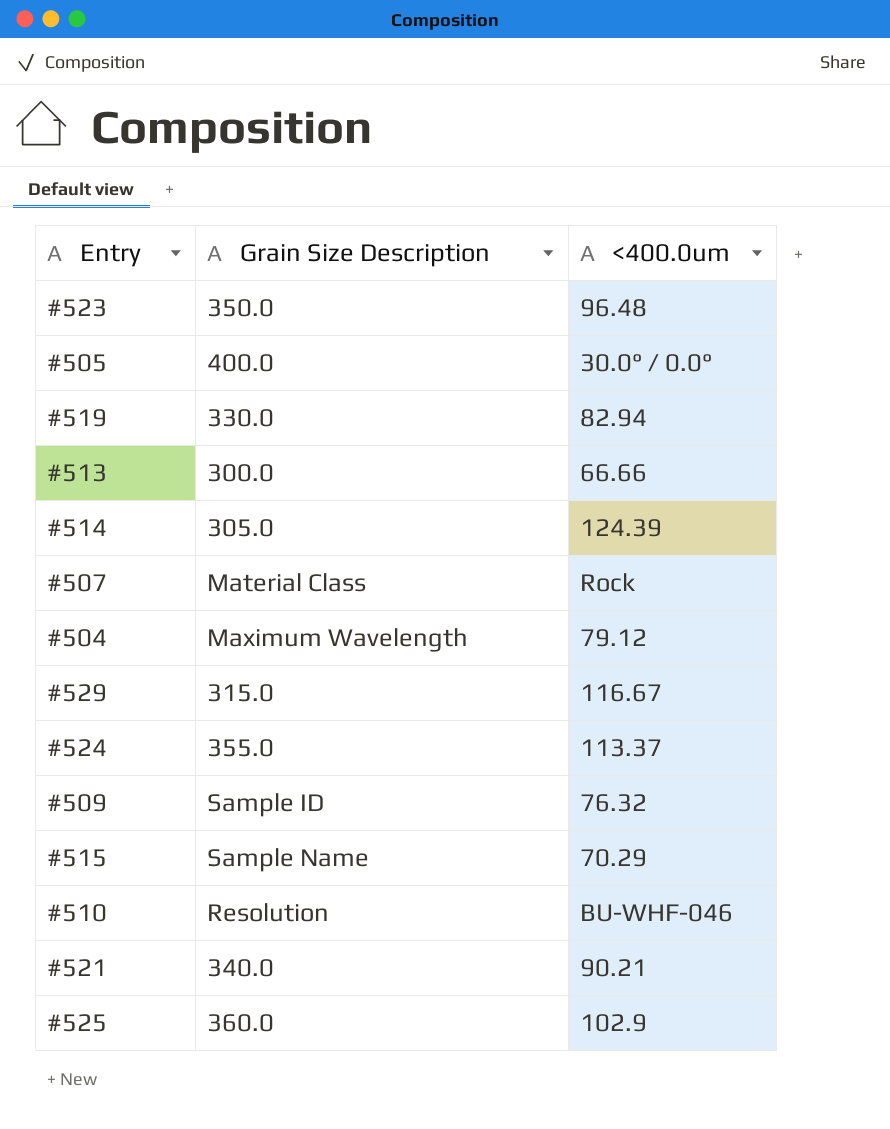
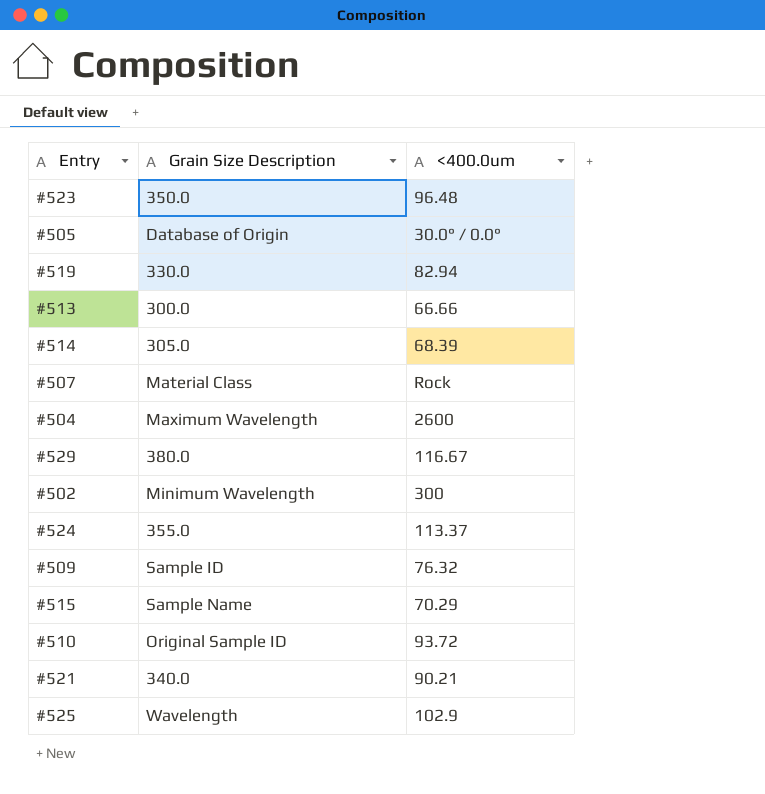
#505 | Grain Size Description: 400.0 -> Database of Origin
#514 | <400.0um: 124.39 -> 68.39
#504 | <400.0um: 79.12 -> 2600
#529 | Grain Size Description: 315.0 -> 380.0
row #502: none -> Minimum Wavelength | 300
#510 | Grain Size Description: Resolution -> Original Sample ID
#510 | <400.0um: BU-WHF-046 -> 93.72
#525 | Grain Size Description: 360.0 -> Wavelength

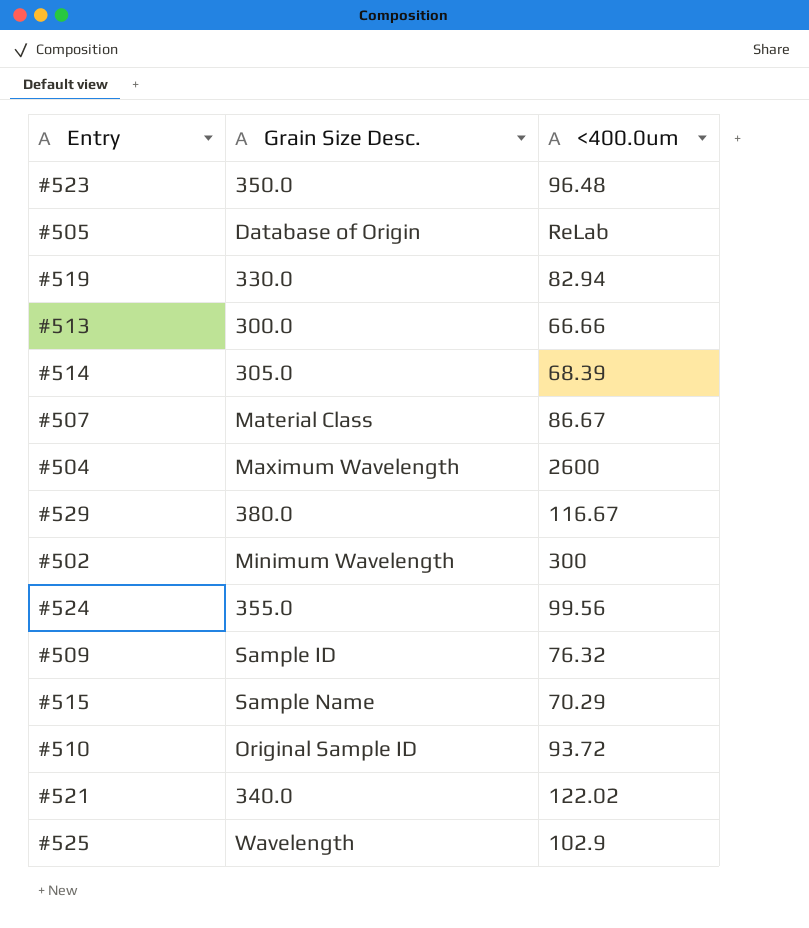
column name: Grain Size Description -> Grain Size Desc.
#505 | <400.0um: 30.0° / 0.0° -> ReLab
#507 | <400.0um: Rock -> 86.67
#524 | <400.0um: 113.37 -> 99.56
#521 | <400.0um: 90.21 -> 122.02

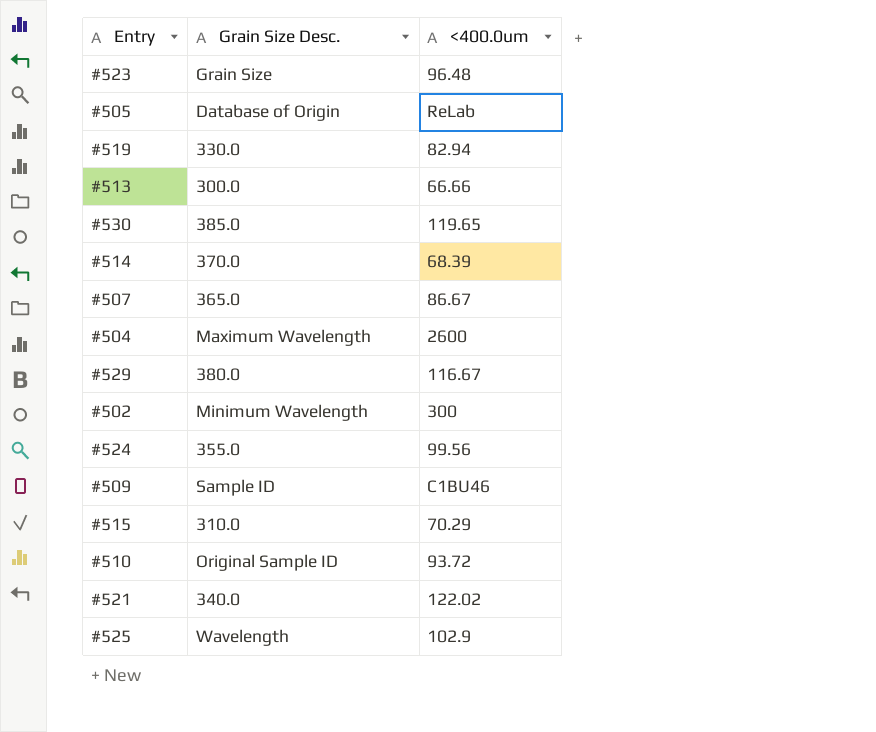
#523 | Grain Size Desc.: 350.0 -> Grain Size
row #530: none -> 385.0 | 119.65
#514 | Grain Size Desc.: 305.0 -> 370.0
#507 | Grain Size Desc.: Material Class -> 365.0
#509 | <400.0um: 76.32 -> C1BU46
#515 | Grain Size Desc.: Sample Name -> 310.0

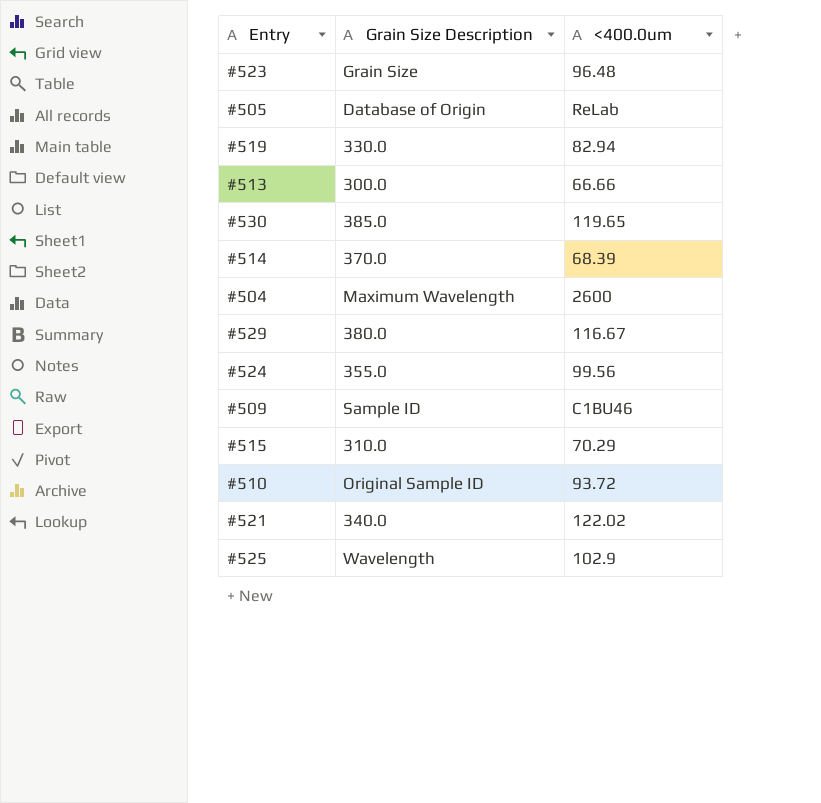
column name: Grain Size Desc. -> Grain Size Description
row #507: 365.0 | 86.67 -> none
row #502: Minimum Wavelength | 300 -> none

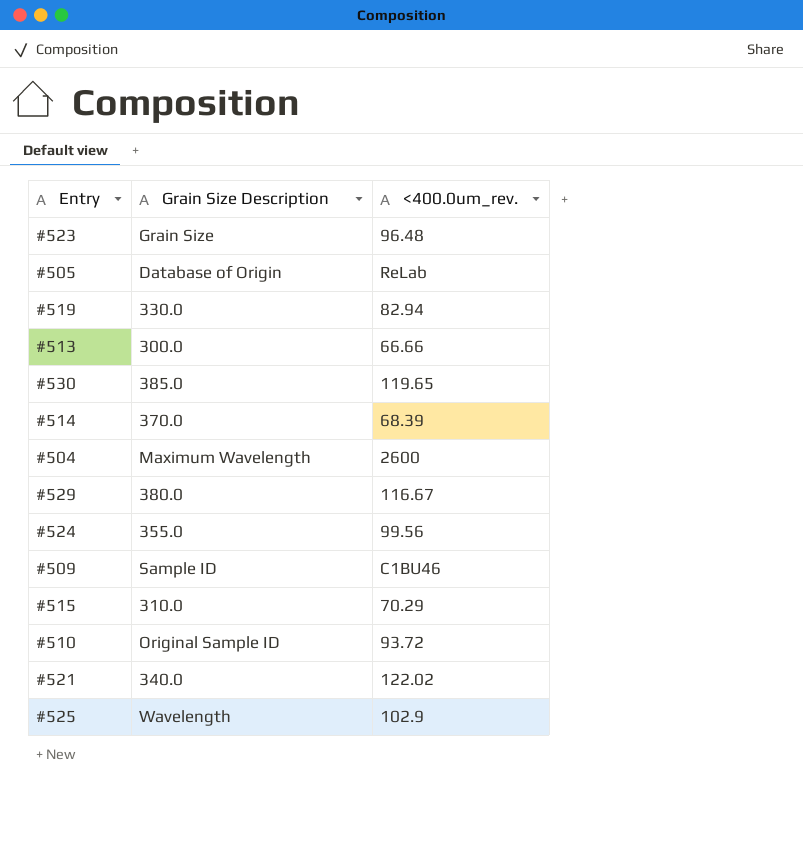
column name: <400.0um -> <400.0um_rev.

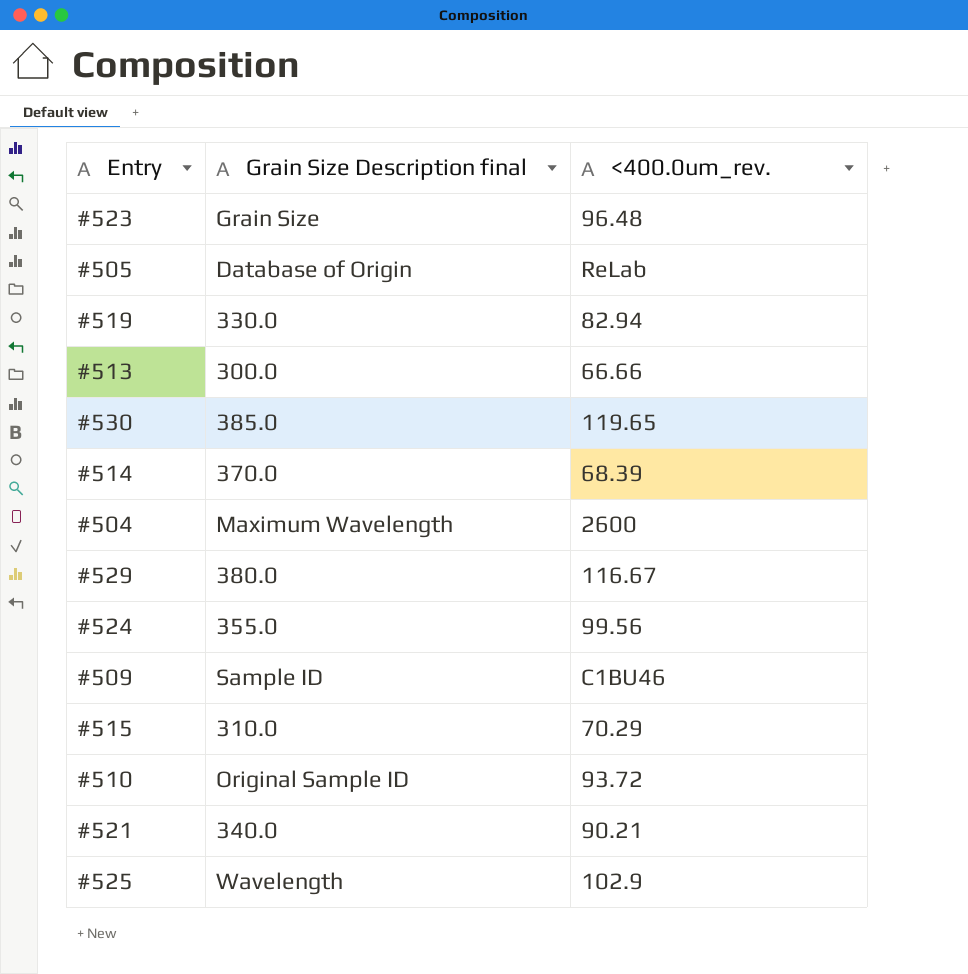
column name: Grain Size Description -> Grain Size Description final
#521 | <400.0um_rev.: 122.02 -> 90.21

